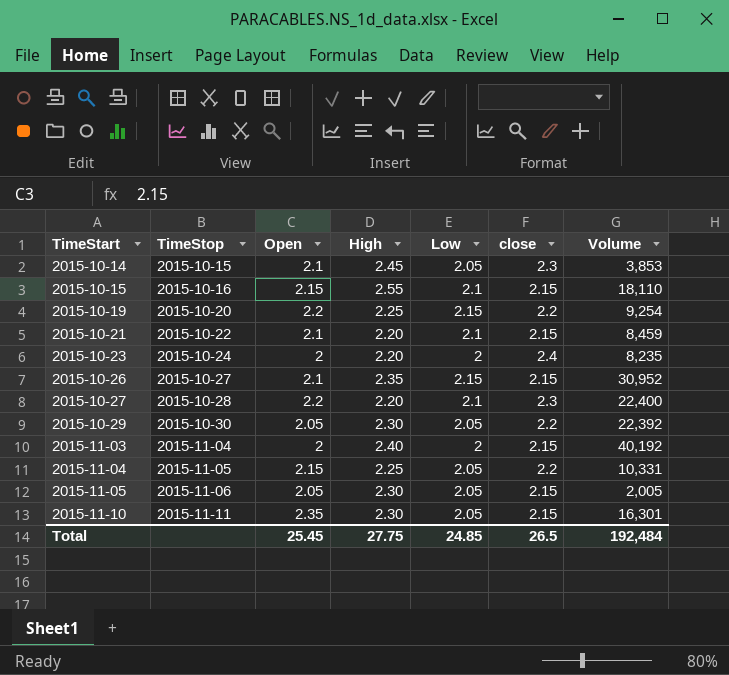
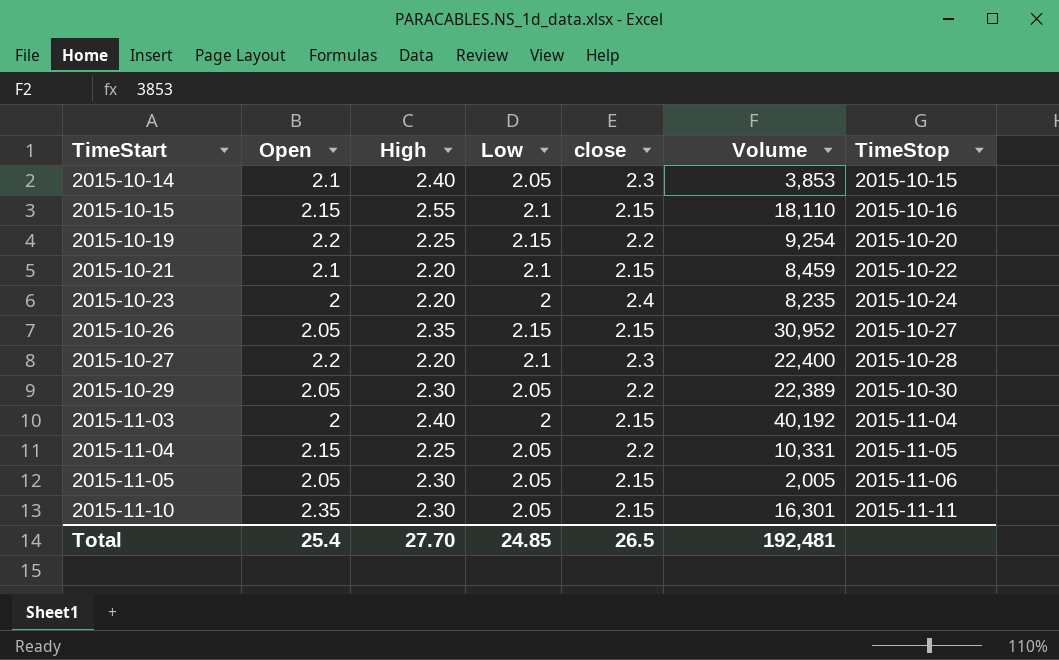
column TimeStop | position: 2 -> 7
2015-10-14 | High: 2.45 -> 2.40
2015-10-26 | Open: 2.1 -> 2.05
2015-10-29 | Volume: 22,392 -> 22,389
Total | Open: 25.45 -> 25.4
Total | High: 27.75 -> 27.70
Total | Volume: 192,484 -> 192,481

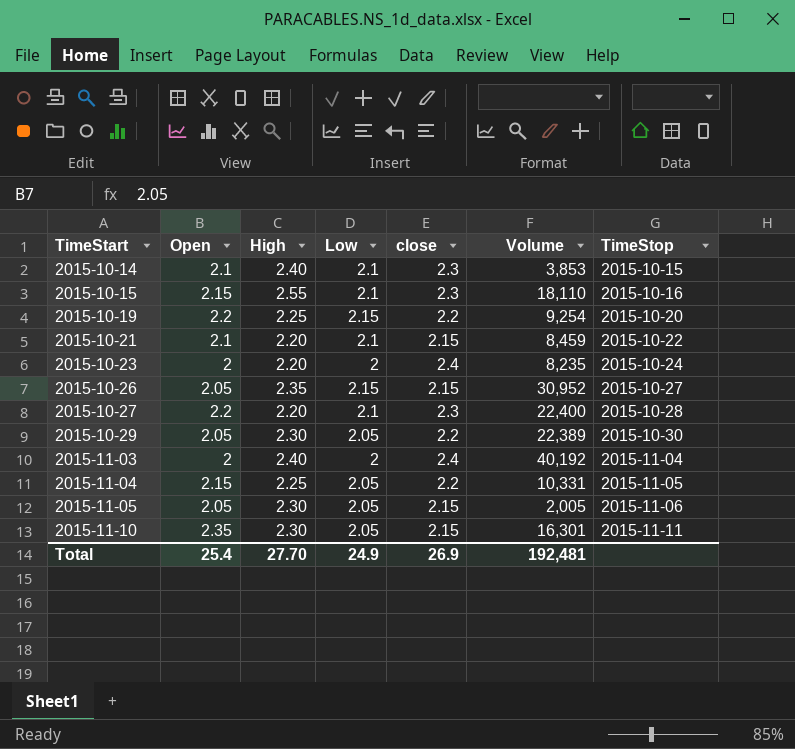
2015-10-14 | Low: 2.05 -> 2.1
2015-10-15 | close: 2.15 -> 2.3
2015-11-03 | close: 2.15 -> 2.4
Total | Low: 24.85 -> 24.9
Total | close: 26.5 -> 26.9

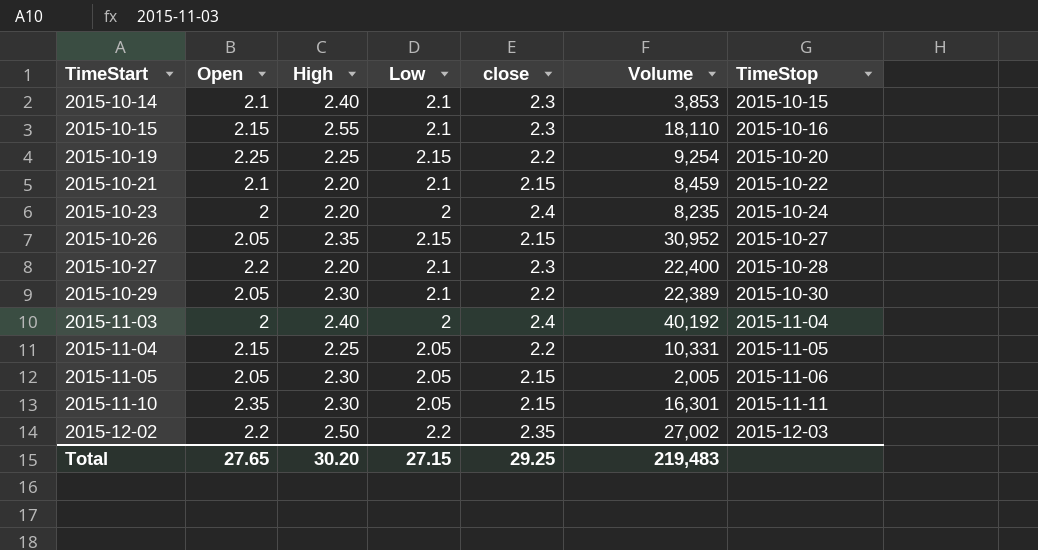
2015-10-19 | Open: 2.2 -> 2.25
2015-10-29 | Low: 2.05 -> 2.1
row 2015-12-02: none -> 2.2 | 2.50 | 2.2 | 2.35 | 27,002 | 2015-12-03
Total | Open: 25.4 -> 27.65
Total | High: 27.70 -> 30.20
Total | Low: 24.9 -> 27.15
Total | close: 26.9 -> 29.25
Total | Volume: 192,481 -> 219,483

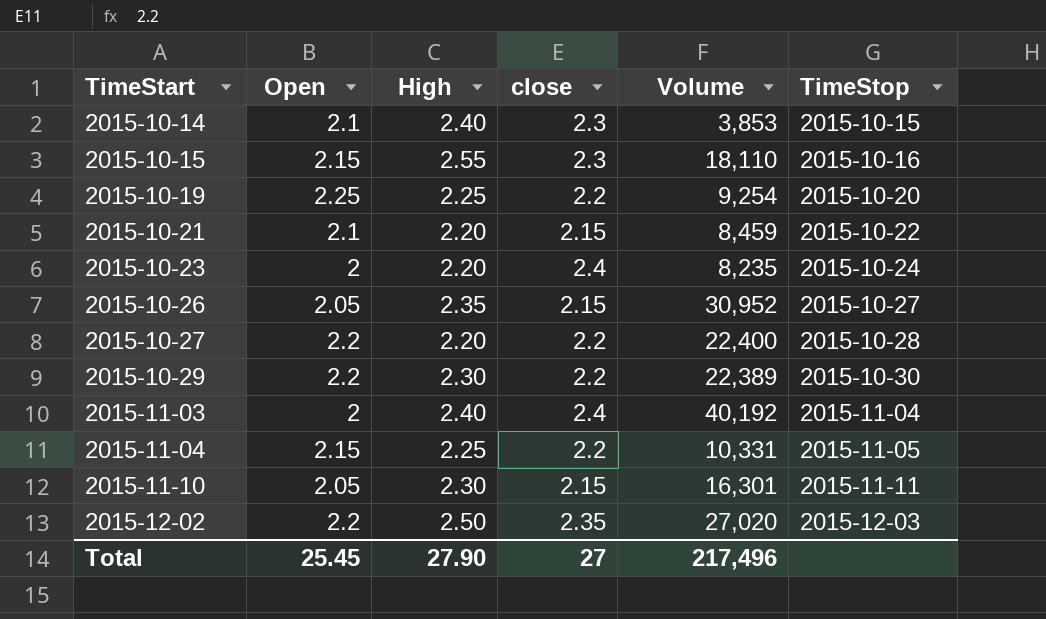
column Low | position: 4 -> none
row 2015-11-05: 2.05 | 2.30 | 2.05 | 2.15 | 2,005 | 2015-11-06 -> none
2015-10-27 | close: 2.3 -> 2.2
2015-10-29 | Open: 2.05 -> 2.2
2015-11-10 | Open: 2.35 -> 2.05
2015-12-02 | Volume: 27,002 -> 27,020
Total | Open: 27.65 -> 25.45
Total | High: 30.20 -> 27.90
Total | close: 29.25 -> 27
Total | Volume: 219,483 -> 217,496

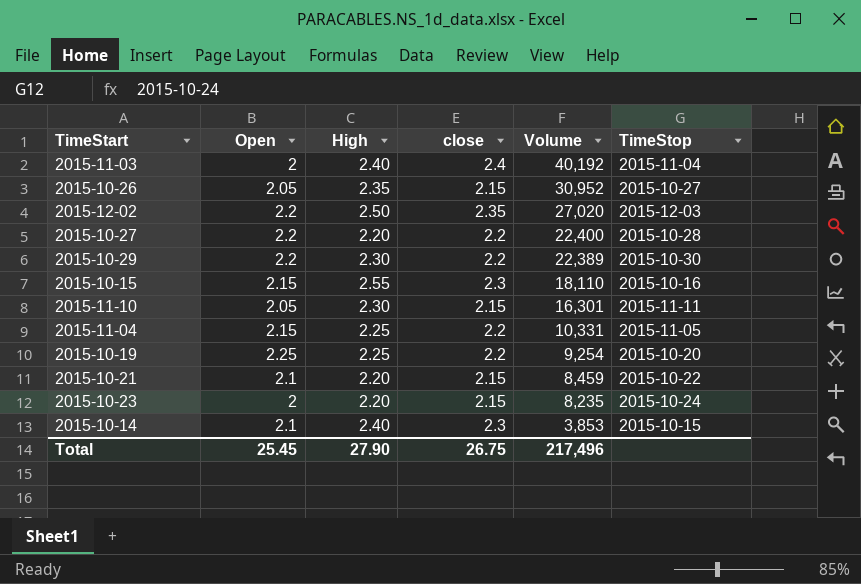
row order: TimeStart ascending -> Volume descending
2015-10-23 | close: 2.4 -> 2.15
Total | close: 27 -> 26.75

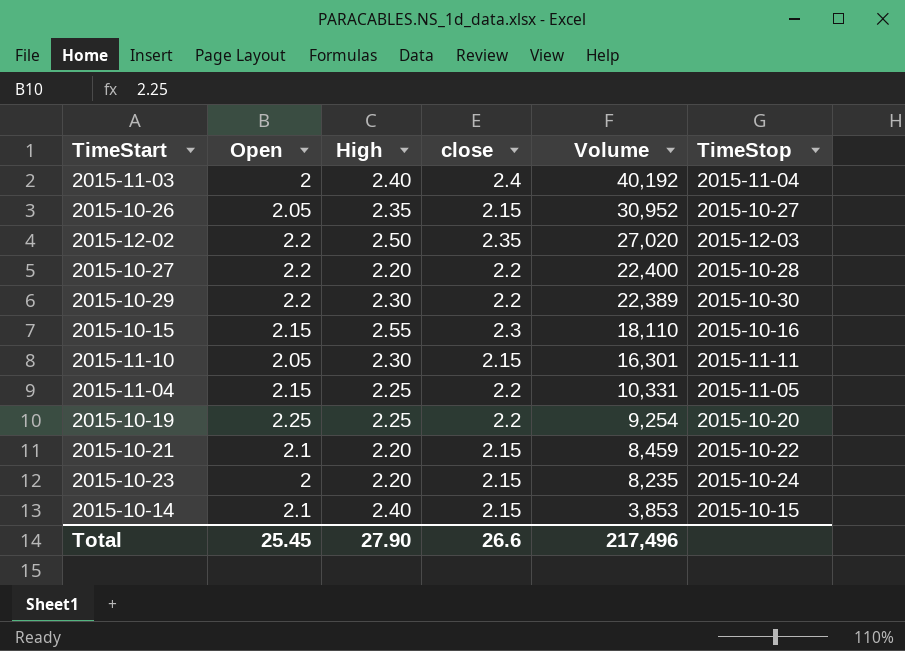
2015-10-14 | close: 2.3 -> 2.15
Total | close: 26.75 -> 26.6

